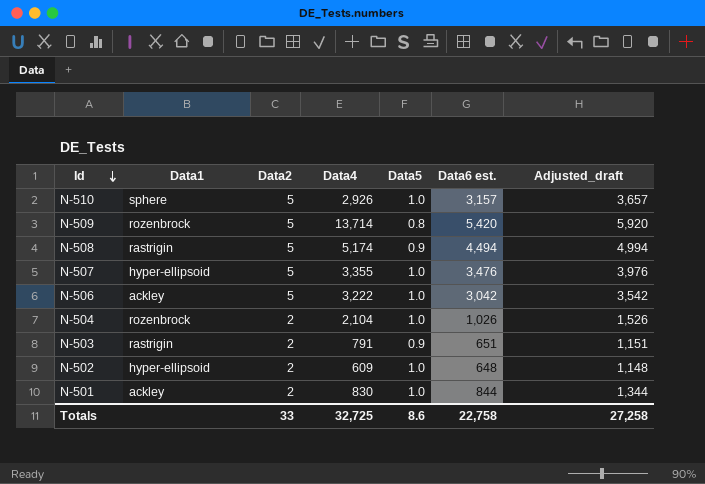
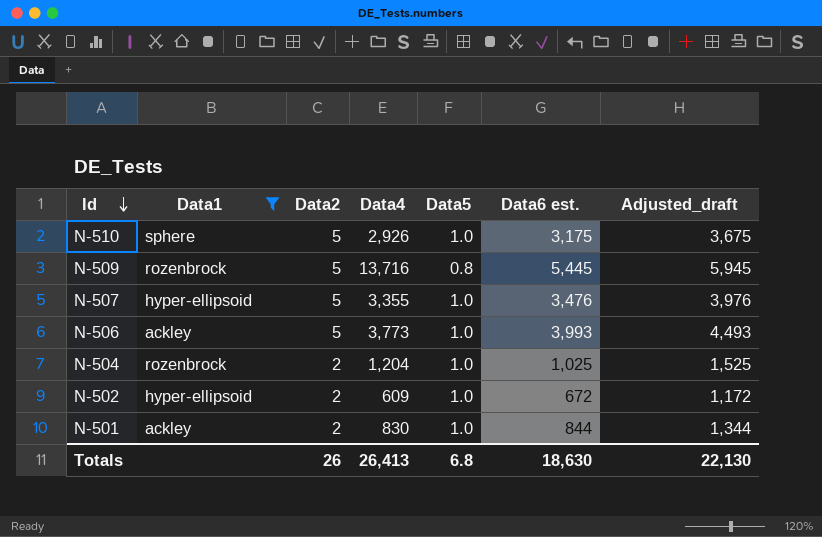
filter: none -> Data1 != rastrigin
N-510 | Data6 est.: 3,157 -> 3,175
N-510 | Adjusted_draft: 3,657 -> 3,675
N-509 | Data4: 13,714 -> 13,716
N-509 | Data6 est.: 5,420 -> 5,445
N-509 | Adjusted_draft: 5,920 -> 5,945
N-506 | Data4: 3,222 -> 3,773
N-506 | Data6 est.: 3,042 -> 3,993
N-506 | Adjusted_draft: 3,542 -> 4,493
N-504 | Data4: 2,104 -> 1,204
N-504 | Data6 est.: 1,026 -> 1,025
N-504 | Adjusted_draft: 1,526 -> 1,525
N-502 | Data6 est.: 648 -> 672
N-502 | Adjusted_draft: 1,148 -> 1,172
Totals | Data2: 33 -> 26
Totals | Data4: 32,725 -> 26,413
Totals | Data5: 8.6 -> 6.8
Totals | Data6 est.: 22,758 -> 18,630
Totals | Adjusted_draft: 27,258 -> 22,130

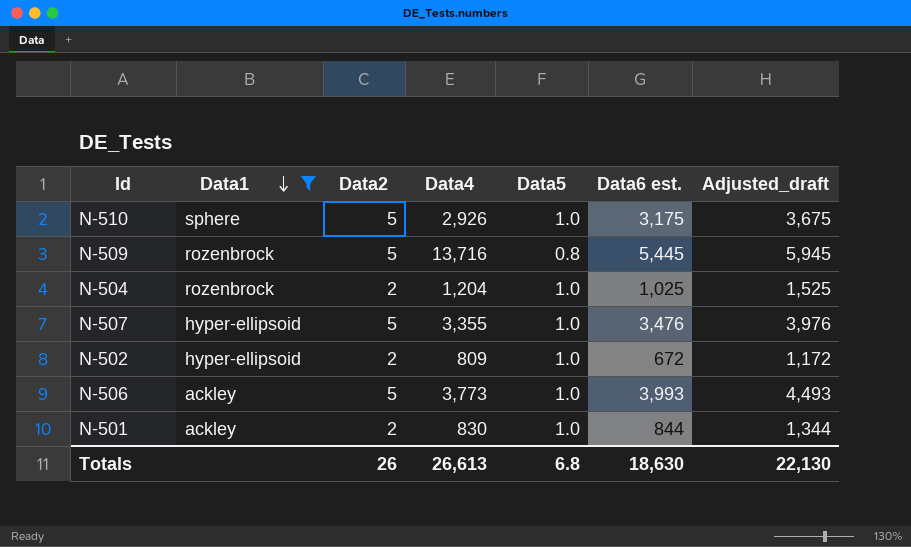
row order: Id descending -> Data1 descending
N-502 | Data4: 609 -> 809
Totals | Data4: 26,413 -> 26,613

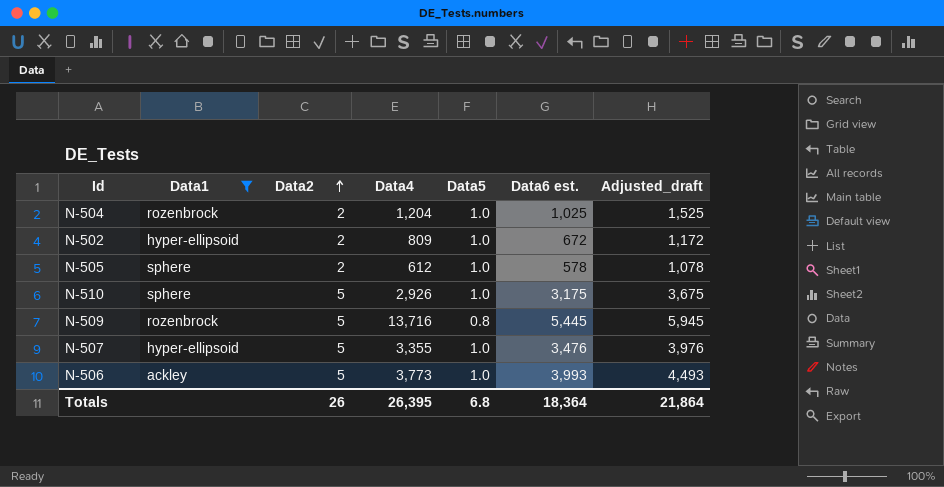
row order: Data1 descending -> Data2 ascending
row N-501: ackley | 2 | 830 | 1.0 | 844 | 1,344 -> none
row N-505: none -> sphere | 2 | 612 | 1.0 | 578 | 1,078
Totals | Data4: 26,613 -> 26,395
Totals | Data6 est.: 18,630 -> 18,364
Totals | Adjusted_draft: 22,130 -> 21,864

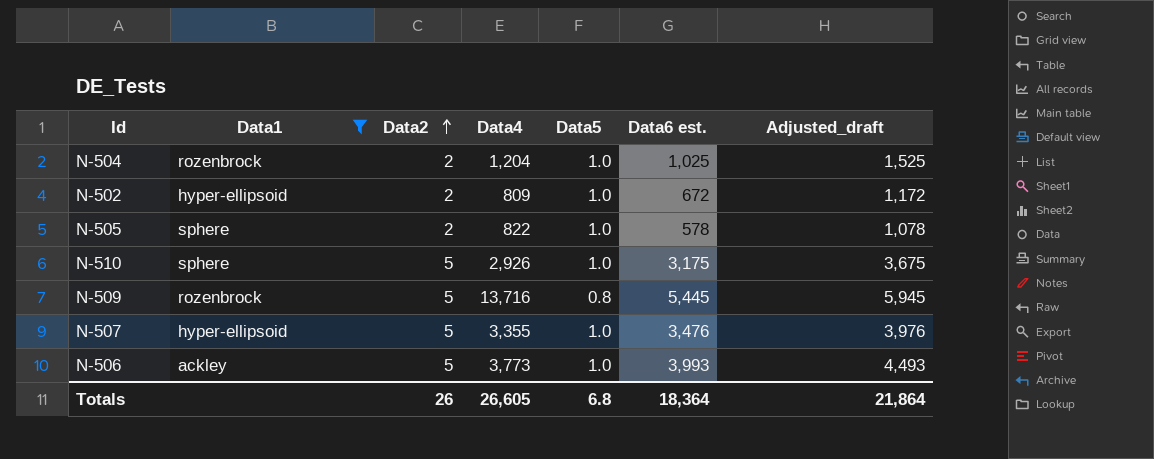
N-505 | Data4: 612 -> 822
Totals | Data4: 26,395 -> 26,605

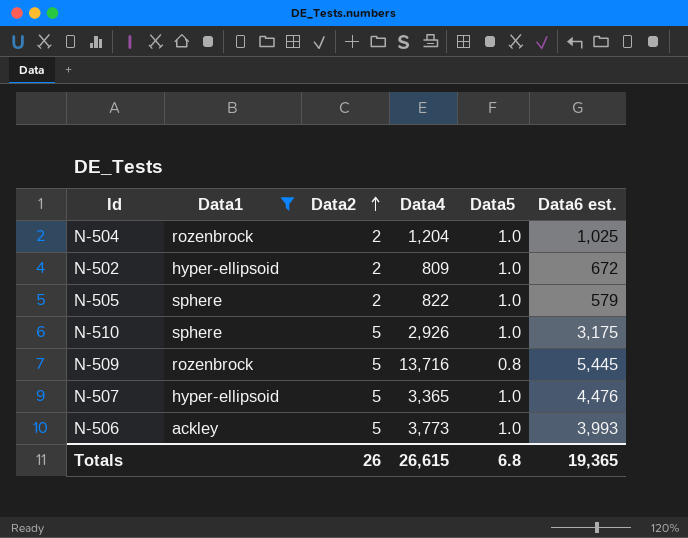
column Adjusted_draft | formula: [Data6 est.] + 500 -> none
N-505 | Data6 est.: 578 -> 579
N-507 | Data4: 3,355 -> 3,365
N-507 | Data6 est.: 3,476 -> 4,476
Totals | Data4: 26,605 -> 26,615
Totals | Data6 est.: 18,364 -> 19,365

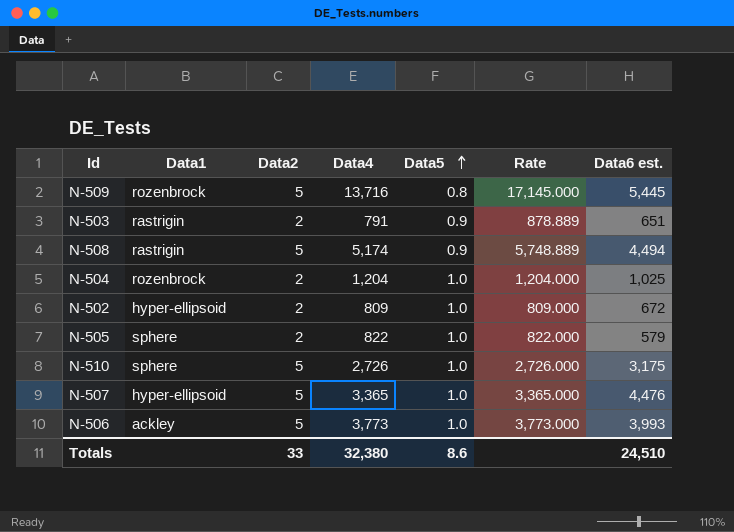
filter: Data1 != rastrigin -> none
row order: Data2 ascending -> Data5 ascending
column Rate | formula: none -> [Data4] / [Data5]
N-510 | Data4: 2,926 -> 2,726
Totals | Data2: 26 -> 33
Totals | Data4: 26,615 -> 32,380
Totals | Data5: 6.8 -> 8.6
Totals | Data6 est.: 19,365 -> 24,510

